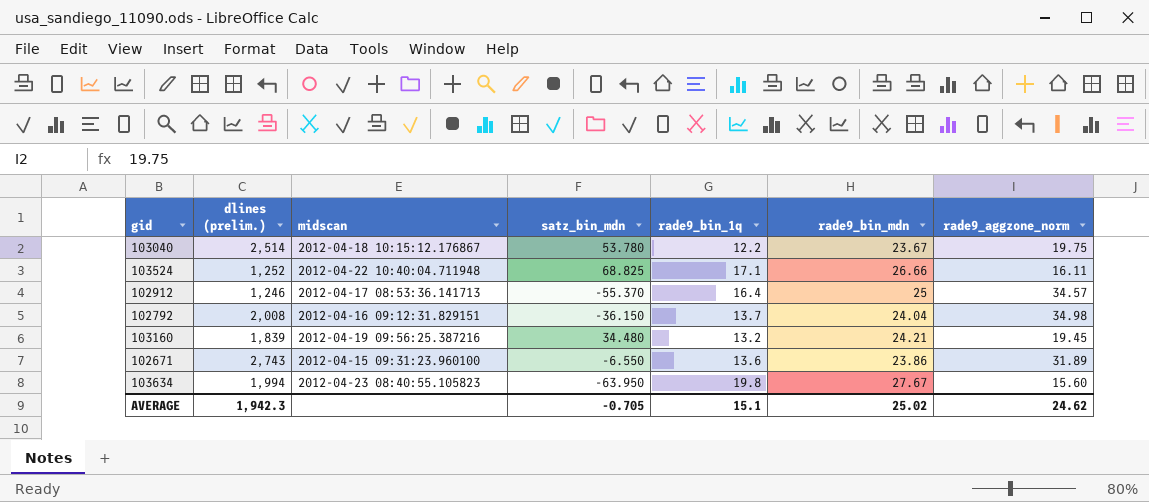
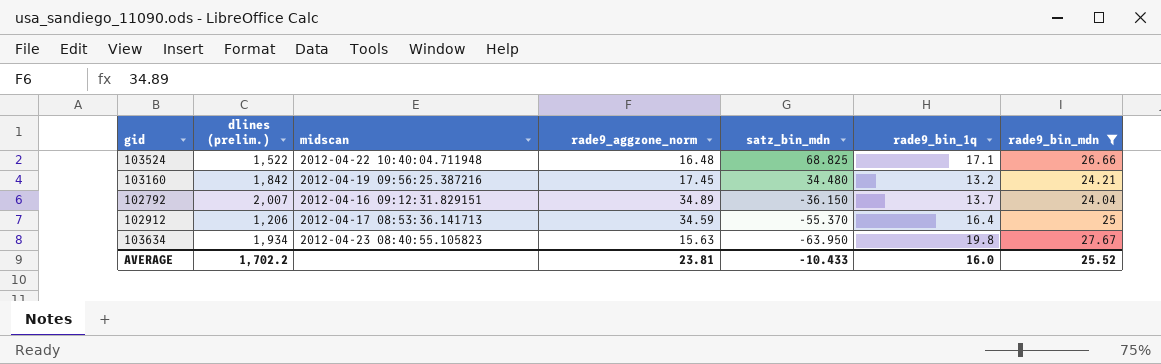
filter: none -> rade9_bin_mdn >= 24.04
row order: none -> satz_bin_mdn descending
column rade9_aggzone_norm | position: 7 -> 4
103524 | dlines (prelim.): 1,252 -> 1,522
103524 | rade9_aggzone_norm: 16.11 -> 16.48
103160 | dlines (prelim.): 1,839 -> 1,842
103160 | rade9_aggzone_norm: 19.45 -> 17.45
102792 | dlines (prelim.): 2,008 -> 2,007
102792 | rade9_aggzone_norm: 34.98 -> 34.89
102912 | dlines (prelim.): 1,246 -> 1,206
102912 | rade9_aggzone_norm: 34.57 -> 34.59
103634 | dlines (prelim.): 1,994 -> 1,934
103634 | rade9_aggzone_norm: 15.60 -> 15.63
AVERAGE | dlines (prelim.): 1,942.3 -> 1,702.2
AVERAGE | rade9_aggzone_norm: 24.62 -> 23.81
AVERAGE | satz_bin_mdn: -0.705 -> -10.433
AVERAGE | rade9_bin_1q: 15.1 -> 16.0
AVERAGE | rade9_bin_mdn: 25.02 -> 25.52

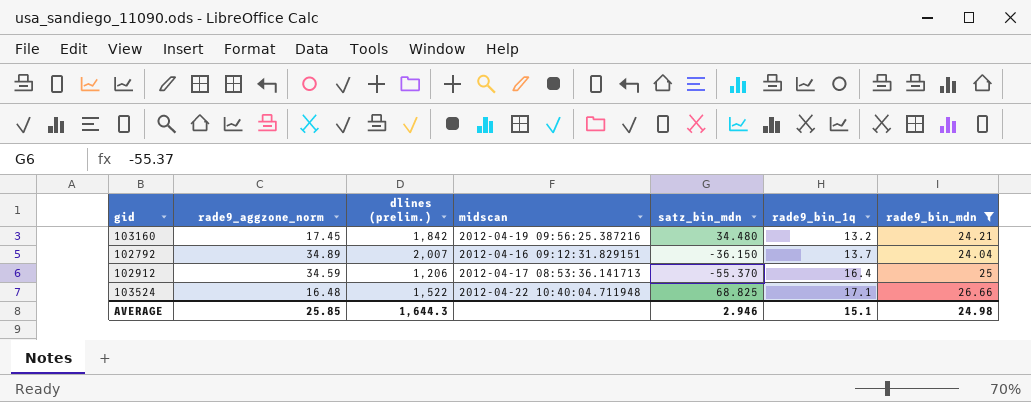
row order: satz_bin_mdn descending -> rade9_bin_1q ascending
column rade9_aggzone_norm | position: 4 -> 2
row 103634: 1,934 | 2012-04-23 08:40:55.105823 | 15.63 | -63.950 | 19.8 | 27.67 -> none
AVERAGE | rade9_aggzone_norm: 23.81 -> 25.85
AVERAGE | dlines (prelim.): 1,702.2 -> 1,644.3
AVERAGE | satz_bin_mdn: -10.433 -> 2.946
AVERAGE | rade9_bin_1q: 16.0 -> 15.1
AVERAGE | rade9_bin_mdn: 25.52 -> 24.98

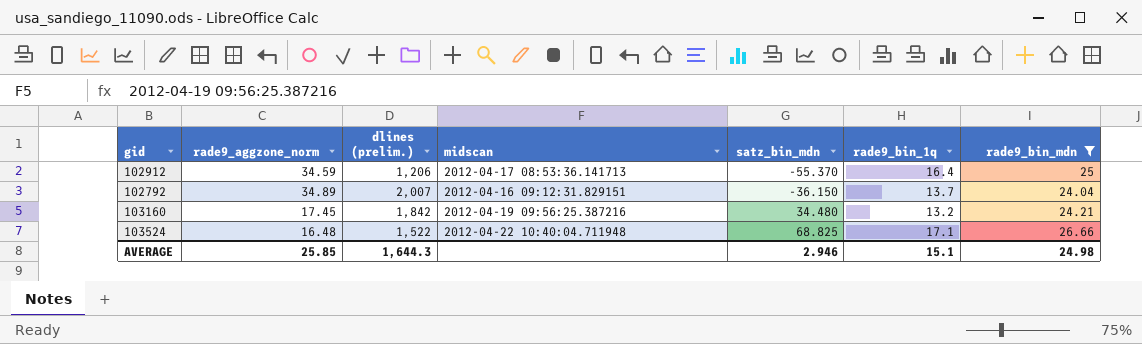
row order: rade9_bin_1q ascending -> satz_bin_mdn ascending

